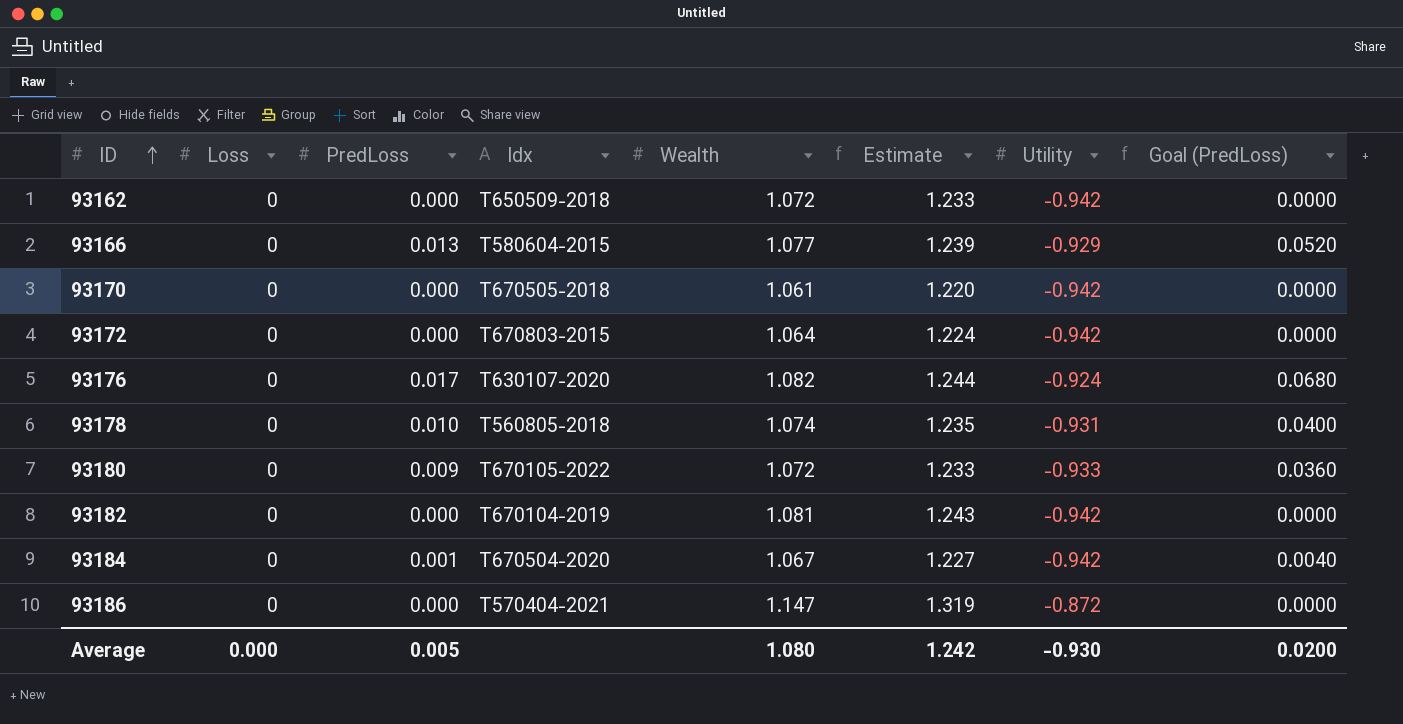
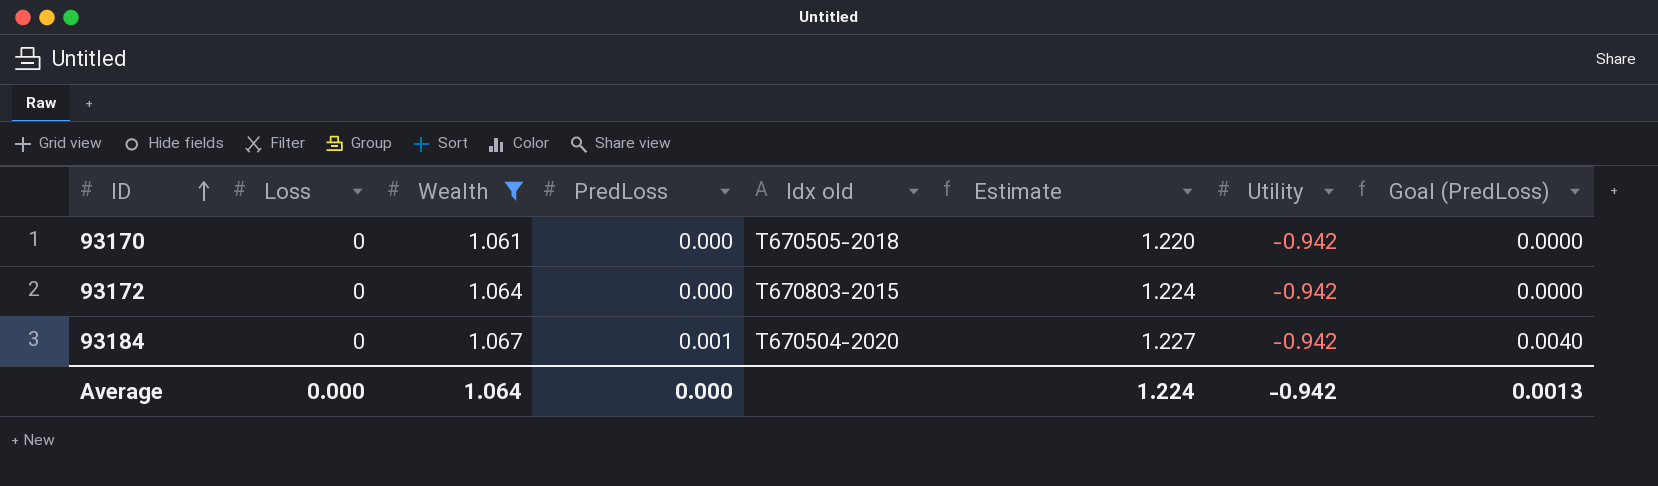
filter: none -> Wealth <= 1.067
column Wealth | position: 5 -> 3
column name: Idx -> Idx old
Average | Wealth: 1.080 -> 1.064
Average | PredLoss: 0.005 -> 0.000
Average | Estimate: 1.242 -> 1.224
Average | Utility: -0.930 -> -0.942
Average | Goal (PredLoss): 0.0200 -> 0.0013

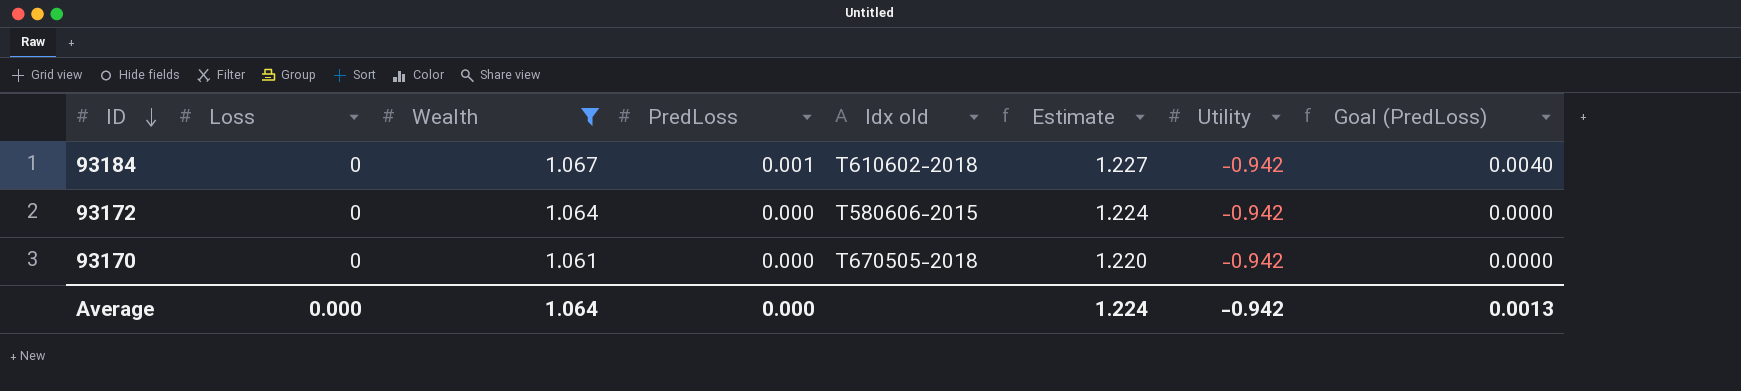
row order: ID ascending -> ID descending
93184 | Idx old: T670504-2020 -> T610602-2018
93172 | Idx old: T670803-2015 -> T580606-2015

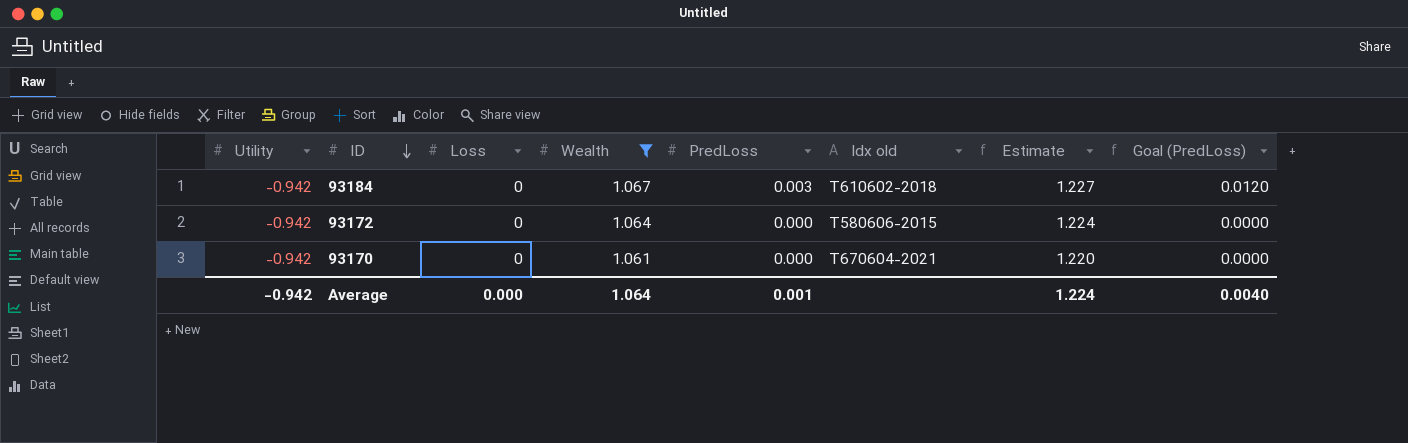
column Utility | position: 7 -> 1
93184 | PredLoss: 0.001 -> 0.003
93184 | Goal (PredLoss): 0.0040 -> 0.0120
93170 | Idx old: T670505-2018 -> T670604-2021
Average | PredLoss: 0.000 -> 0.001
Average | Goal (PredLoss): 0.0013 -> 0.0040

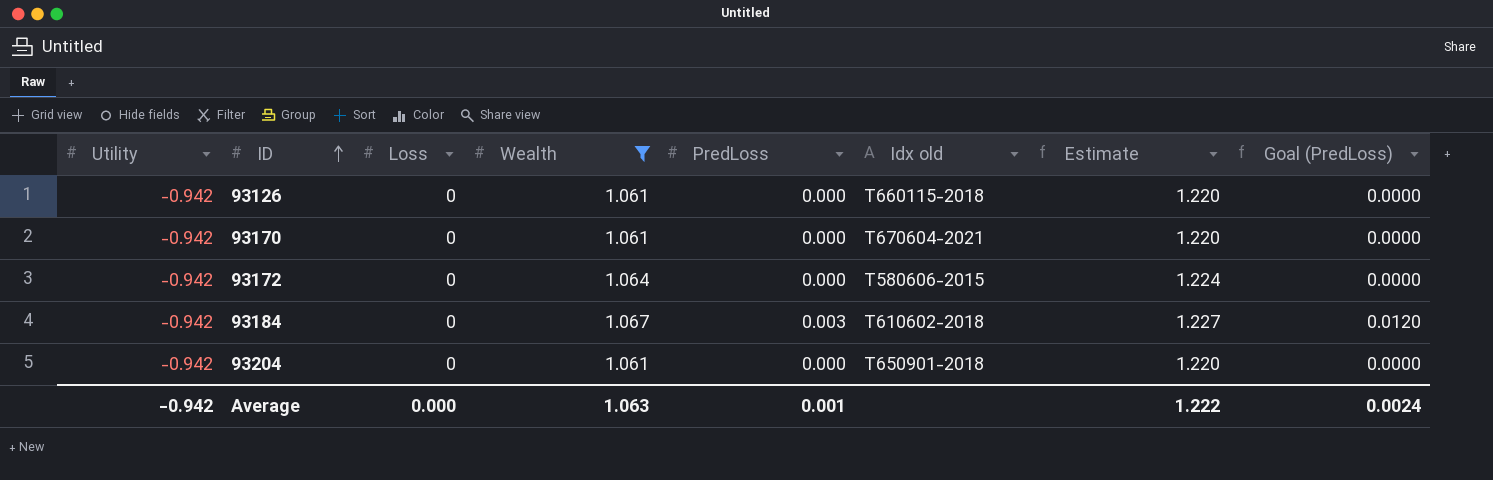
row order: ID descending -> ID ascending
row 93126: none -> -0.942 | 0 | 1.061 | 0.000 | T660115-2018 | 1.220 | 0.0000
row 93204: none -> -0.942 | 0 | 1.061 | 0.000 | T650901-2018 | 1.220 | 0.0000
Average | Wealth: 1.064 -> 1.063
Average | Estimate: 1.224 -> 1.222
Average | Goal (PredLoss): 0.0040 -> 0.0024

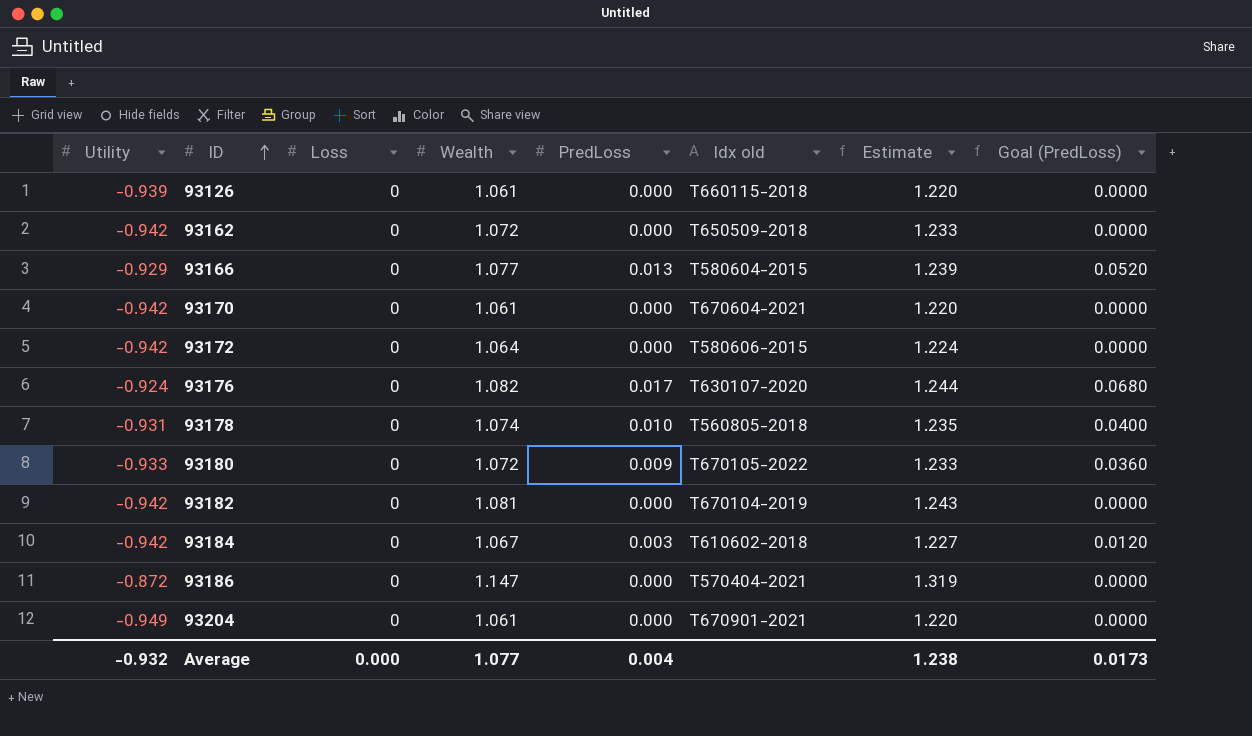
filter: Wealth <= 1.067 -> none
93126 | Utility: -0.942 -> -0.939
93204 | Utility: -0.942 -> -0.949
93204 | Idx old: T650901-2018 -> T670901-2021
Average | Utility: -0.942 -> -0.932
Average | Wealth: 1.063 -> 1.077
Average | PredLoss: 0.001 -> 0.004
Average | Estimate: 1.222 -> 1.238
Average | Goal (PredLoss): 0.0024 -> 0.0173

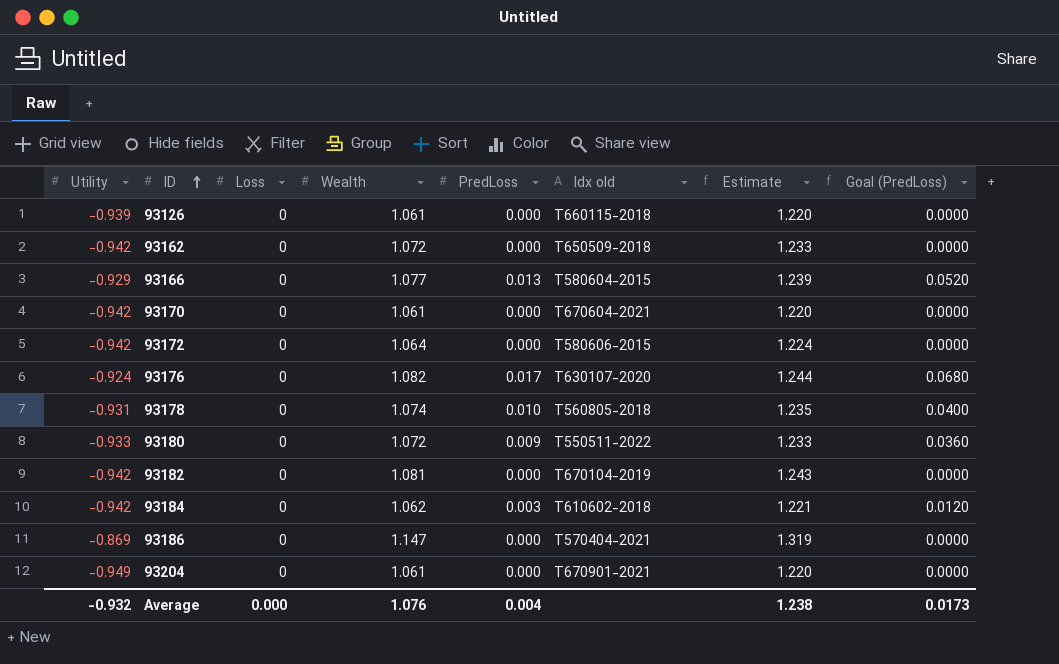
93180 | Idx old: T670105-2022 -> T550511-2022
93184 | Wealth: 1.067 -> 1.062
93184 | Estimate: 1.227 -> 1.221
93186 | Utility: -0.872 -> -0.869
Average | Wealth: 1.077 -> 1.076

